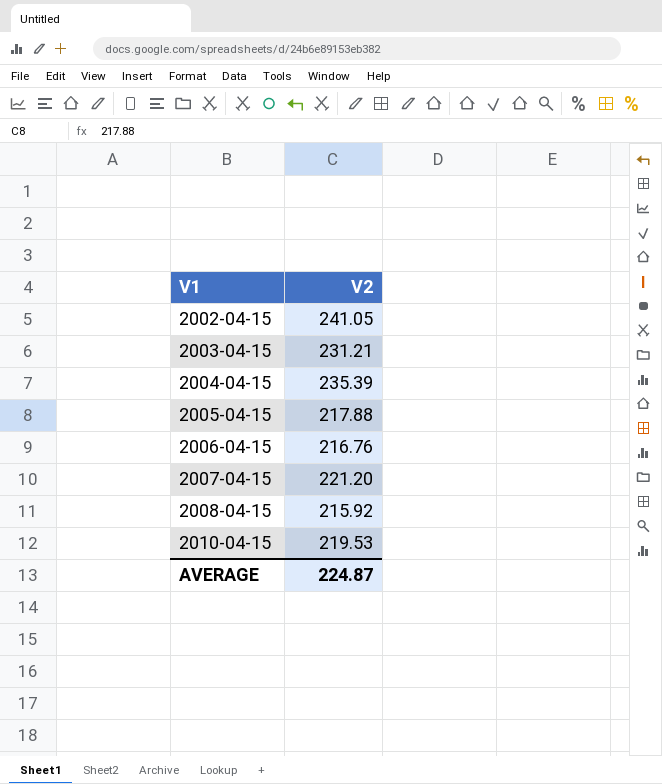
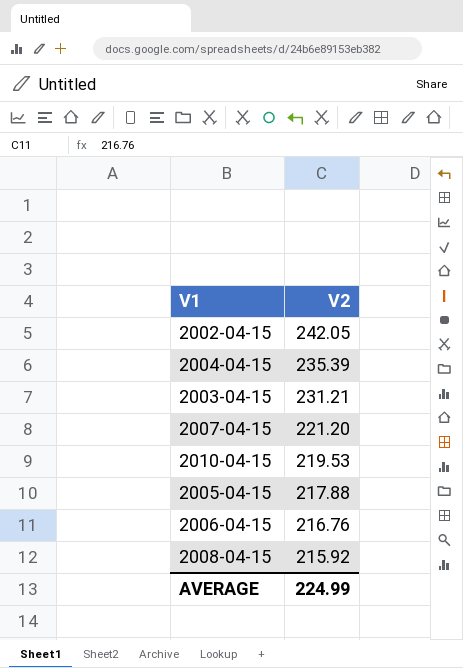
row order: V1 ascending -> V2 descending
2002-04-15 | V2: 241.05 -> 242.05
AVERAGE | V2: 224.87 -> 224.99

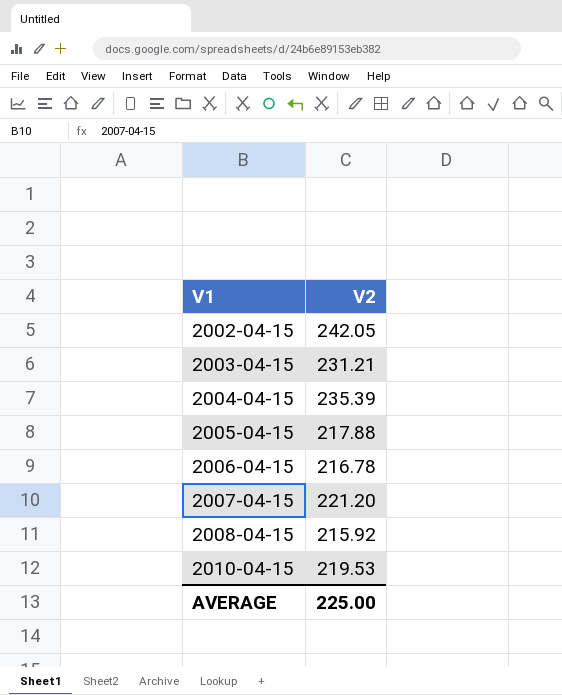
row order: V2 descending -> V1 ascending
2006-04-15 | V2: 216.76 -> 216.78
AVERAGE | V2: 224.99 -> 225.00

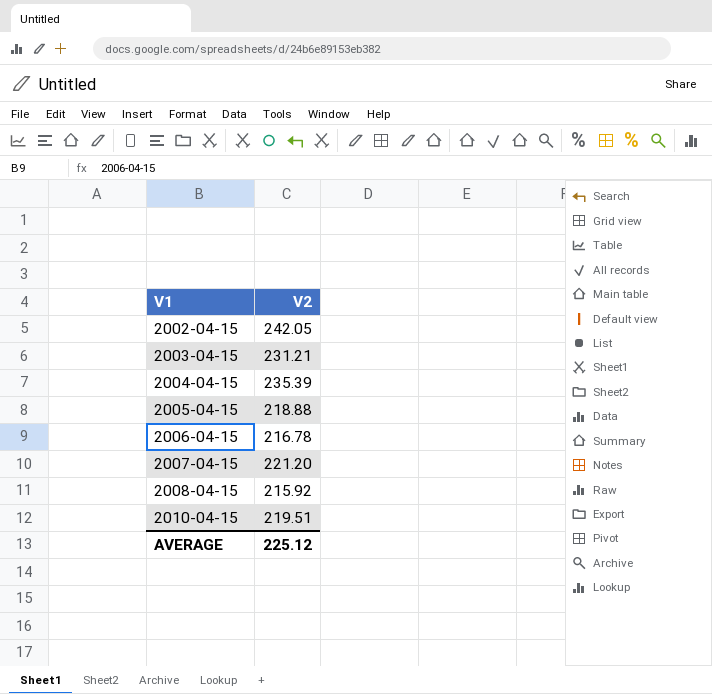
2005-04-15 | V2: 217.88 -> 218.88
2010-04-15 | V2: 219.53 -> 219.51
AVERAGE | V2: 225.00 -> 225.12

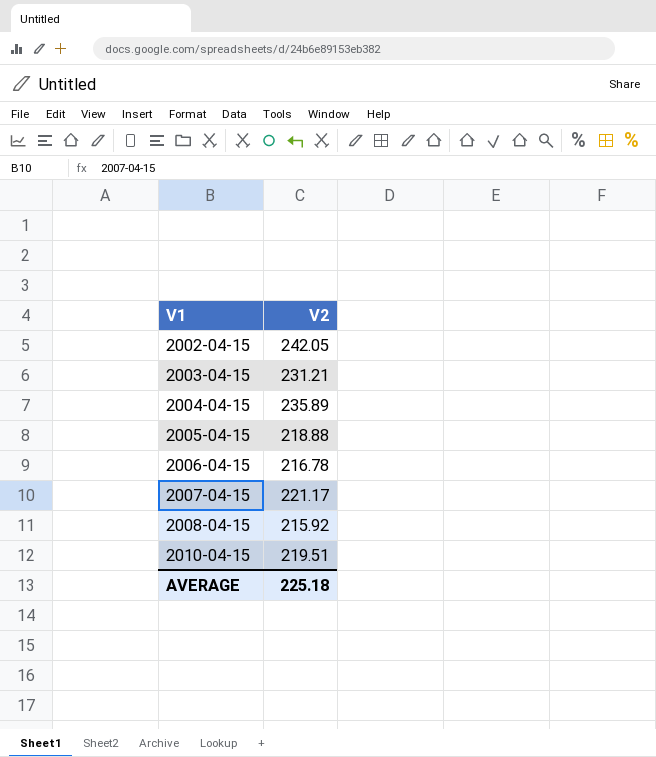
2004-04-15 | V2: 235.39 -> 235.89
2007-04-15 | V2: 221.20 -> 221.17
AVERAGE | V2: 225.12 -> 225.18

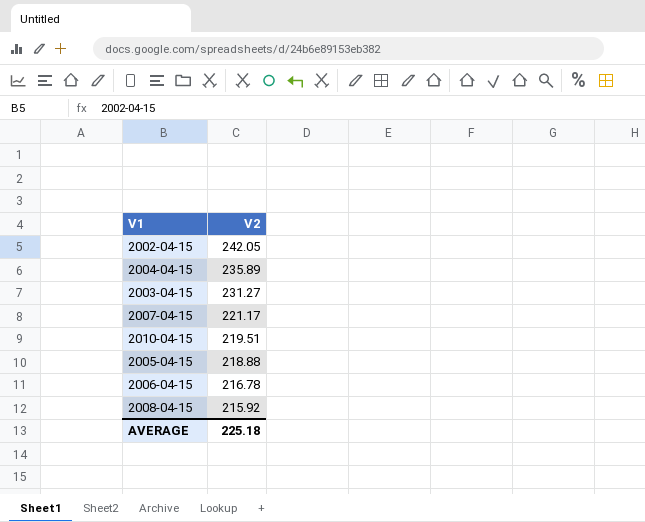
row order: V1 ascending -> V2 descending
2003-04-15 | V2: 231.21 -> 231.27

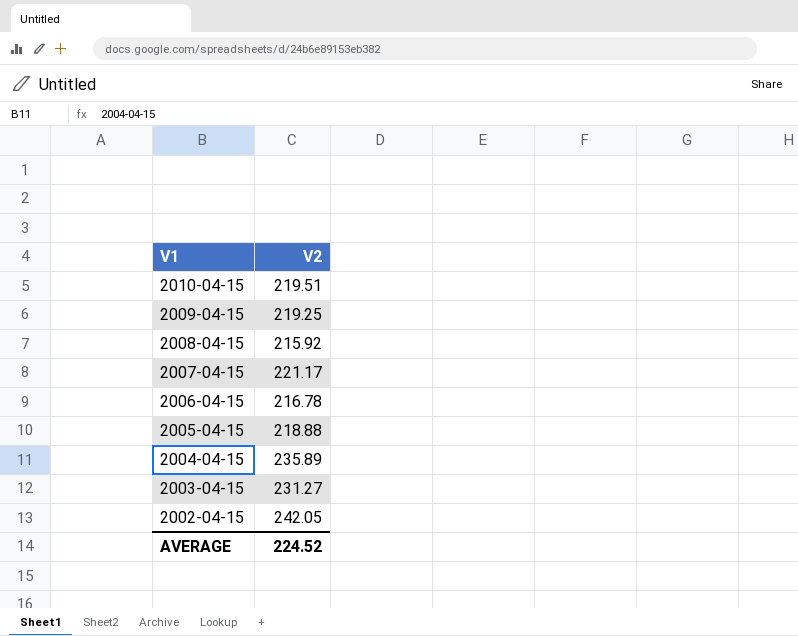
row order: V2 descending -> V1 descending
row 2009-04-15: none -> 219.25
AVERAGE | V2: 225.18 -> 224.52

